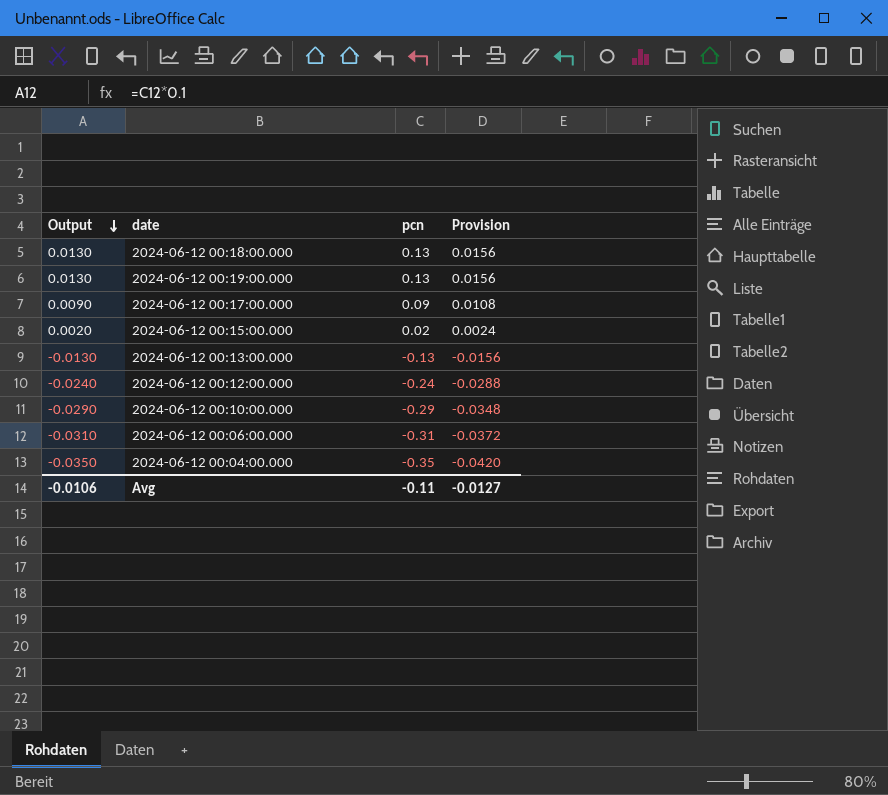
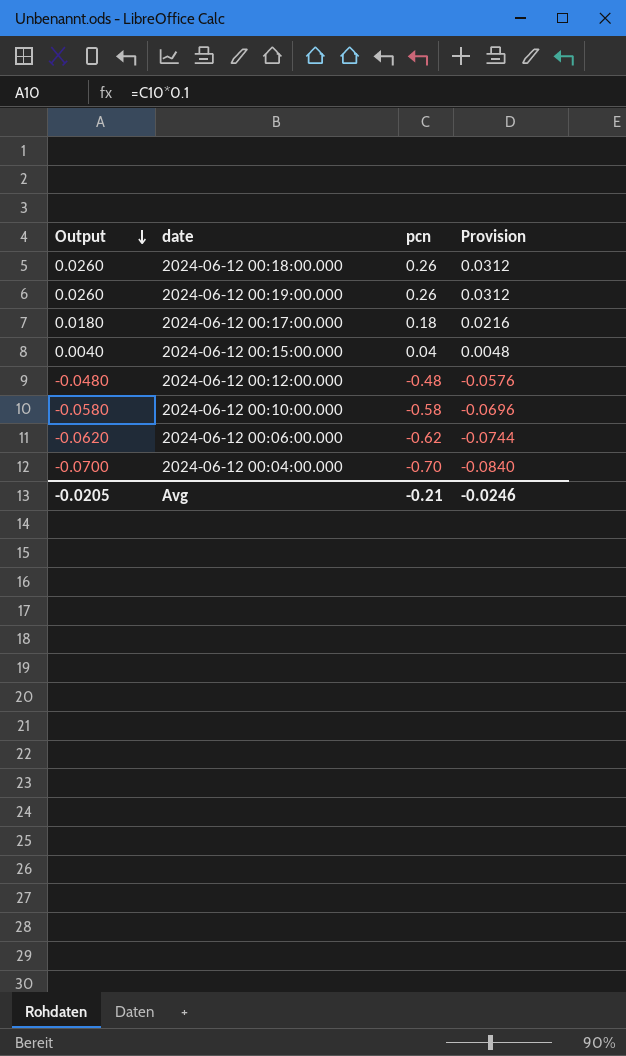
row 2024-06-12 00:13:00.000: -0.0130 | -0.13 | -0.0156 -> none
2024-06-12 00:18:00.000 | Output: 0.0130 -> 0.0260
2024-06-12 00:18:00.000 | pcn: 0.13 -> 0.26
2024-06-12 00:18:00.000 | Provision: 0.0156 -> 0.0312
2024-06-12 00:19:00.000 | Output: 0.0130 -> 0.0260
2024-06-12 00:19:00.000 | pcn: 0.13 -> 0.26
2024-06-12 00:19:00.000 | Provision: 0.0156 -> 0.0312
2024-06-12 00:17:00.000 | Output: 0.0090 -> 0.0180
2024-06-12 00:17:00.000 | pcn: 0.09 -> 0.18
2024-06-12 00:17:00.000 | Provision: 0.0108 -> 0.0216
2024-06-12 00:15:00.000 | Output: 0.0020 -> 0.0040
2024-06-12 00:15:00.000 | pcn: 0.02 -> 0.04
2024-06-12 00:15:00.000 | Provision: 0.0024 -> 0.0048
2024-06-12 00:12:00.000 | Output: -0.0240 -> -0.0480
2024-06-12 00:12:00.000 | pcn: -0.24 -> -0.48
2024-06-12 00:12:00.000 | Provision: -0.0288 -> -0.0576
2024-06-12 00:10:00.000 | Output: -0.0290 -> -0.0580
2024-06-12 00:10:00.000 | pcn: -0.29 -> -0.58
2024-06-12 00:10:00.000 | Provision: -0.0348 -> -0.0696
2024-06-12 00:06:00.000 | Output: -0.0310 -> -0.0620
2024-06-12 00:06:00.000 | pcn: -0.31 -> -0.62
2024-06-12 00:06:00.000 | Provision: -0.0372 -> -0.0744
2024-06-12 00:04:00.000 | Output: -0.0350 -> -0.0700
2024-06-12 00:04:00.000 | pcn: -0.35 -> -0.70
2024-06-12 00:04:00.000 | Provision: -0.0420 -> -0.0840
Avg | Output: -0.0106 -> -0.0205
Avg | pcn: -0.11 -> -0.21
Avg | Provision: -0.0127 -> -0.0246

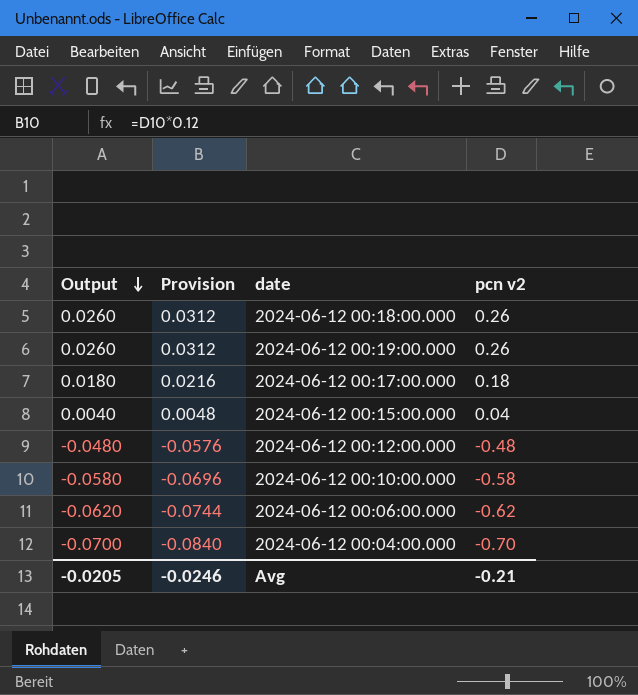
column Provision | position: 4 -> 2
column name: pcn -> pcn v2

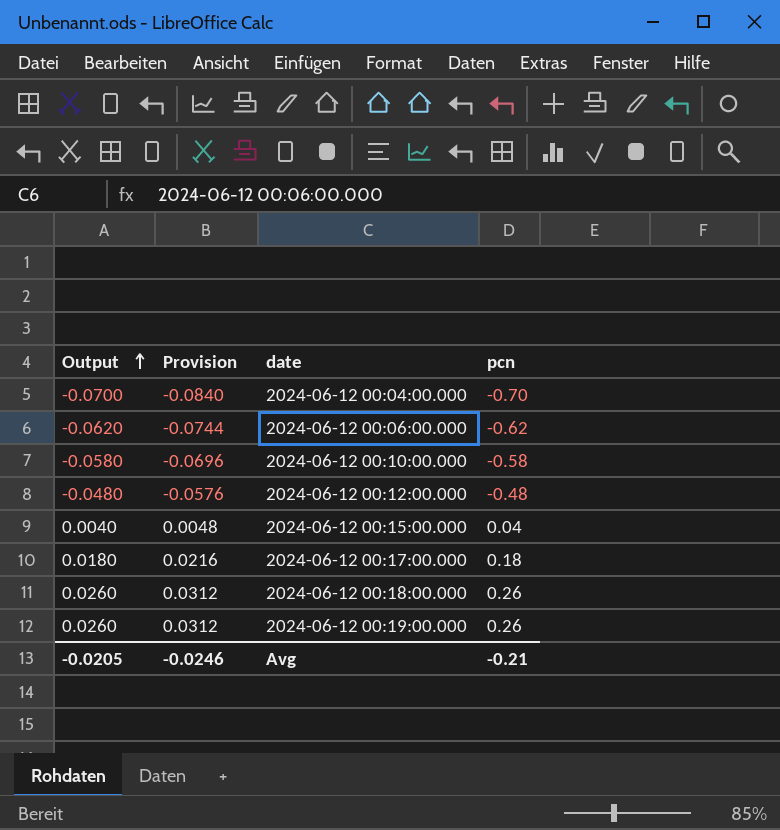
row order: Output descending -> Output ascending
column name: pcn v2 -> pcn

